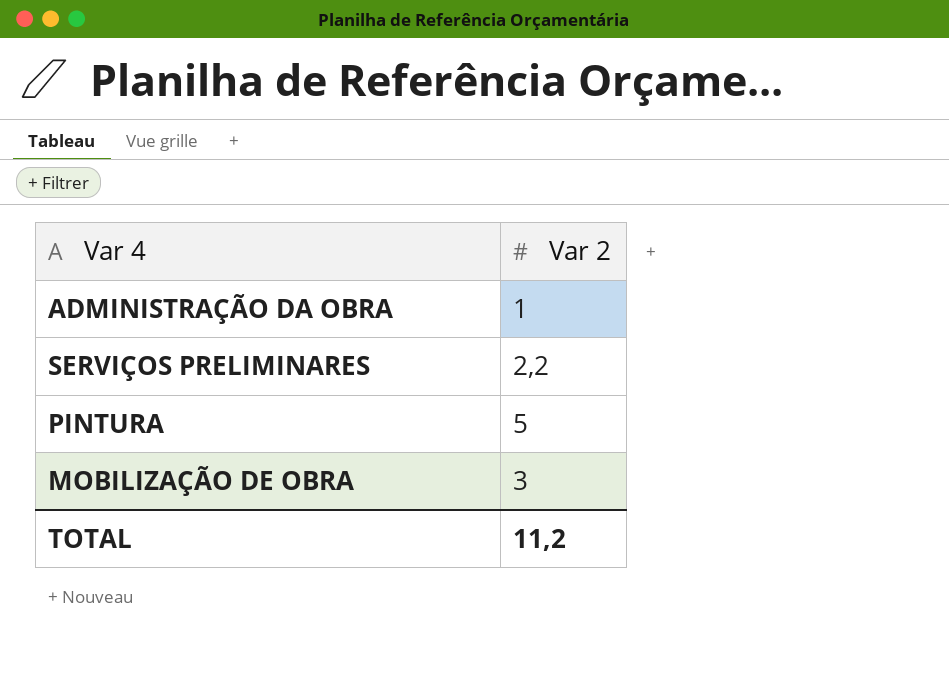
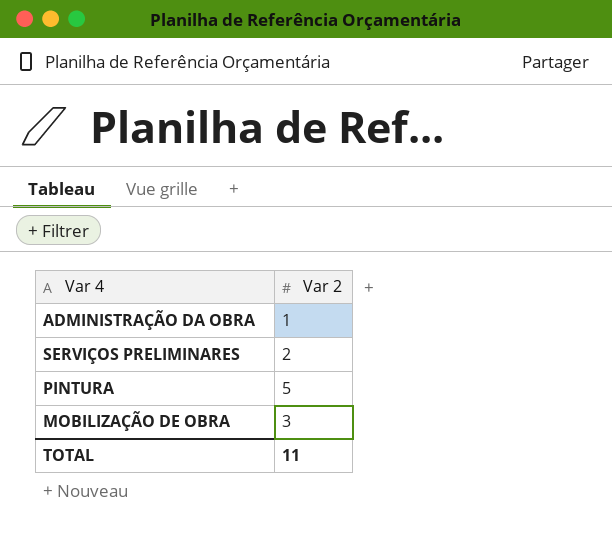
SERVIÇOS PRELIMINARES | Var 2: 2,2 -> 2
TOTAL | Var 2: 11,2 -> 11

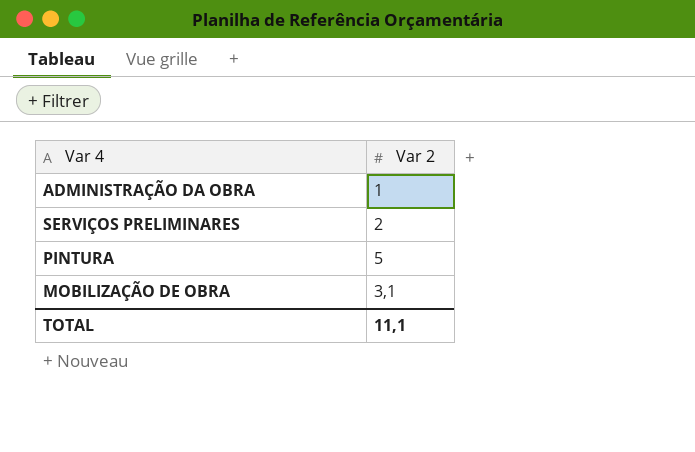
MOBILIZAÇÃO DE OBRA | Var 2: 3 -> 3,1
TOTAL | Var 2: 11 -> 11,1

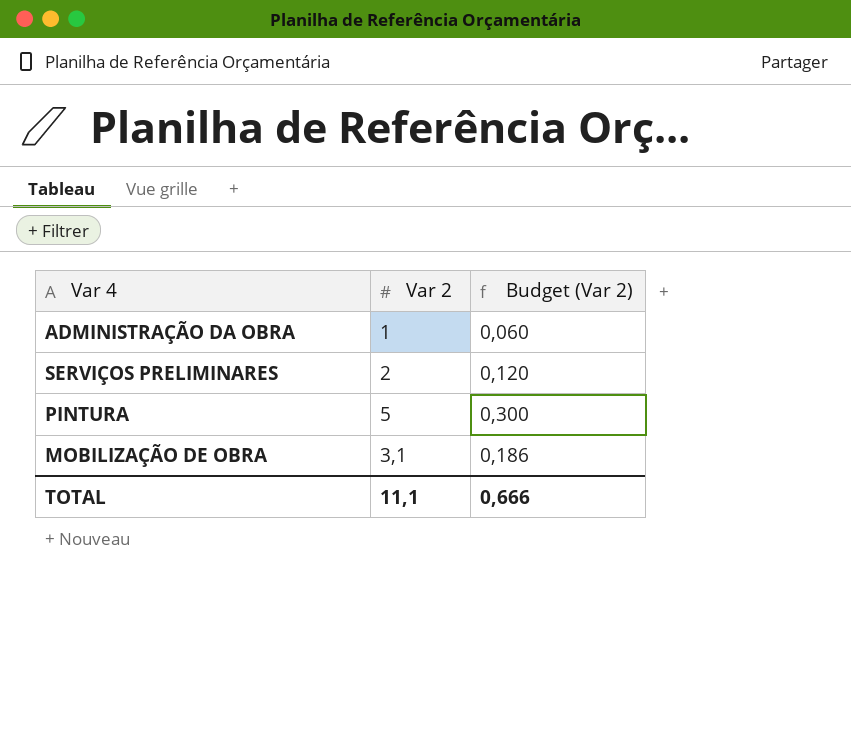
column Budget (Var 2) | formula: none -> [Var 2] * 0,06

